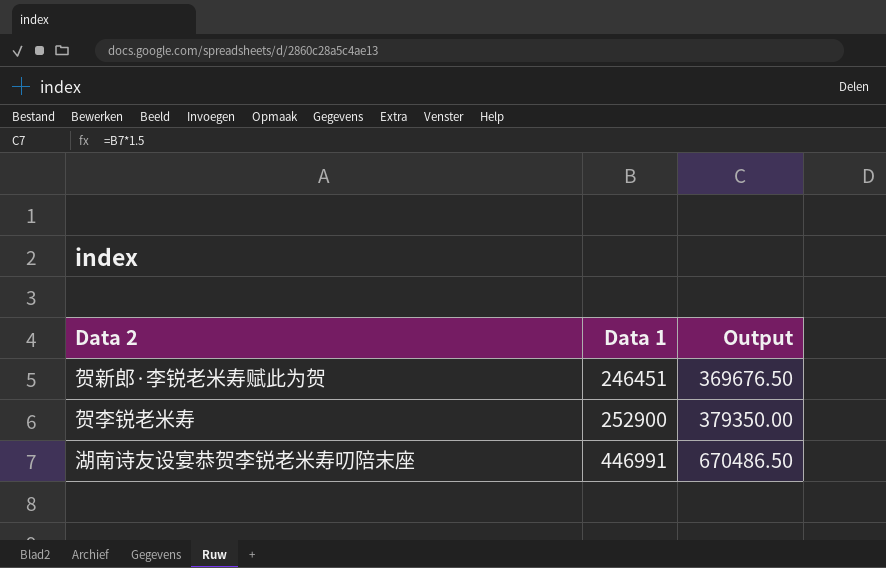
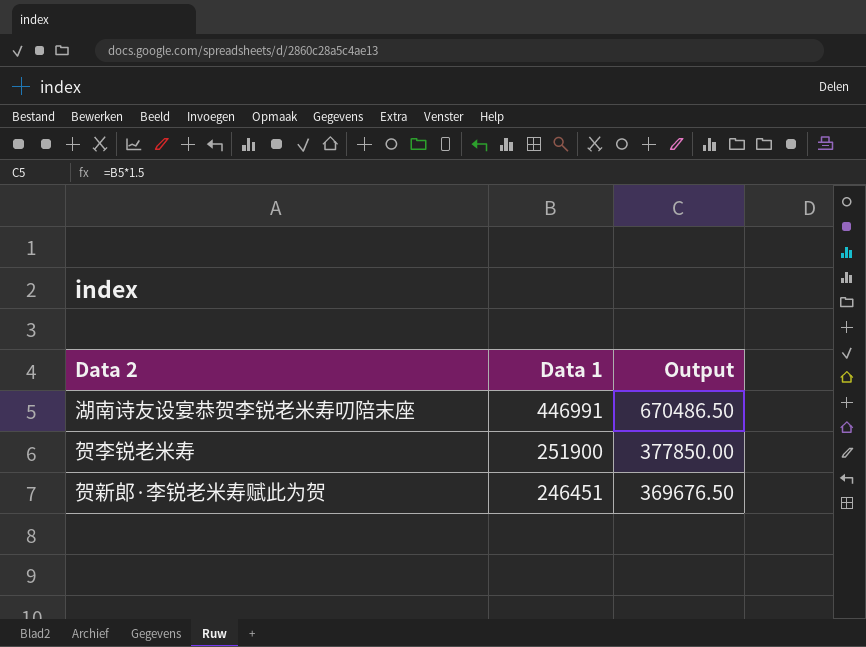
row order: Data 1 ascending -> Data 1 descending
贺李锐老米寿 | Data 1: 252900 -> 251900
贺李锐老米寿 | Output: 379350.00 -> 377850.00

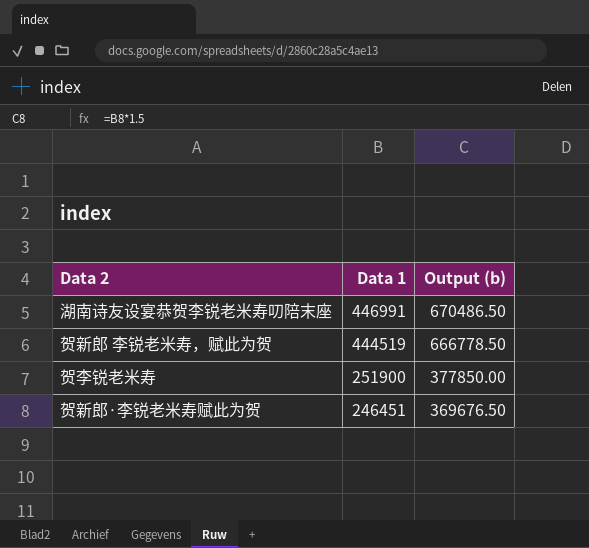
column name: Output -> Output (b)
row 贺新郎 李锐老米寿，赋此为贺: none -> 444519 | 666778.50

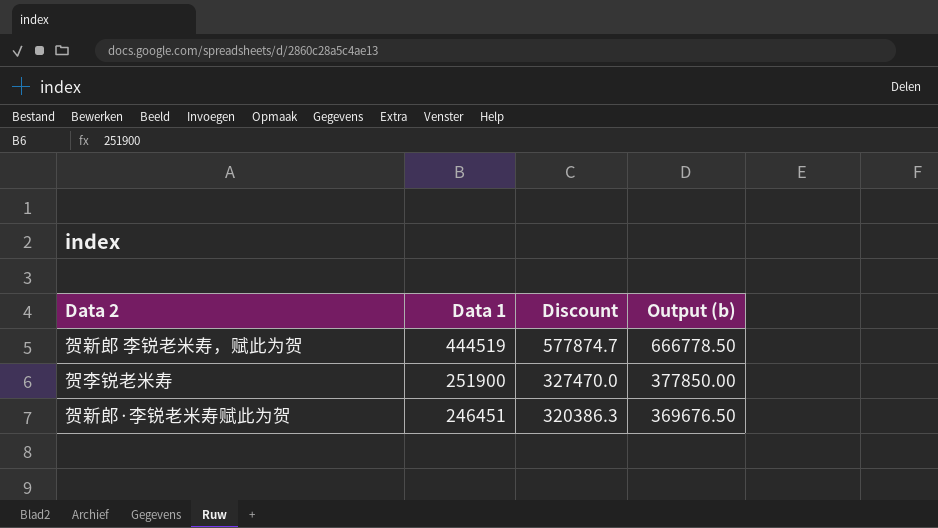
column Discount | formula: none -> [Data 1] * 1.3
row 湖南诗友设宴恭贺李锐老米寿叨陪末座: 446991 | 670486.50 -> none

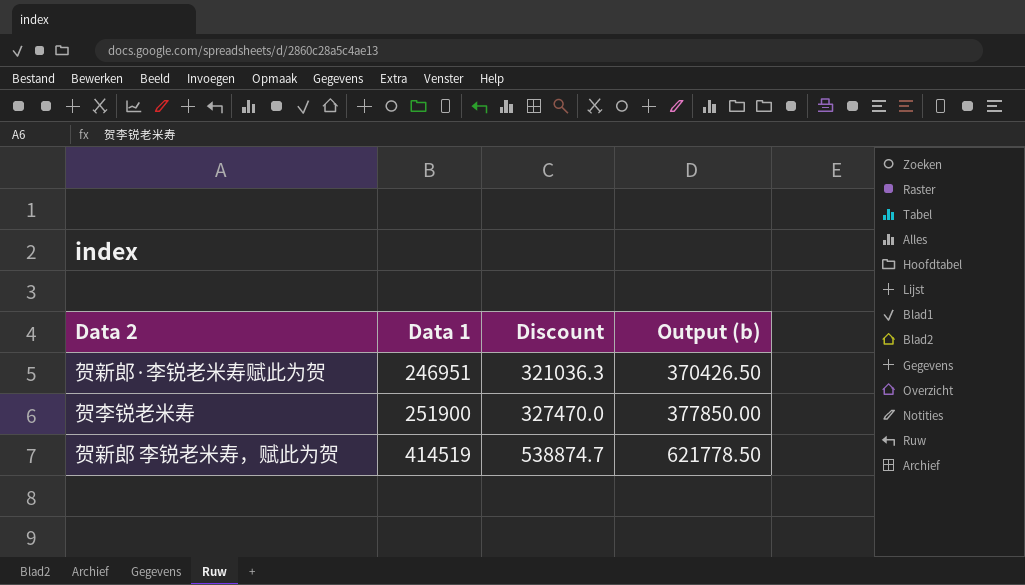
row order: Data 1 descending -> Data 1 ascending
贺新郎·李锐老米寿赋此为贺 | Data 1: 246451 -> 246951
贺新郎·李锐老米寿赋此为贺 | Discount: 320386.3 -> 321036.3
贺新郎·李锐老米寿赋此为贺 | Output (b): 369676.50 -> 370426.50
贺新郎 李锐老米寿，赋此为贺 | Data 1: 444519 -> 414519
贺新郎 李锐老米寿，赋此为贺 | Discount: 577874.7 -> 538874.7
贺新郎 李锐老米寿，赋此为贺 | Output (b): 666778.50 -> 621778.50

